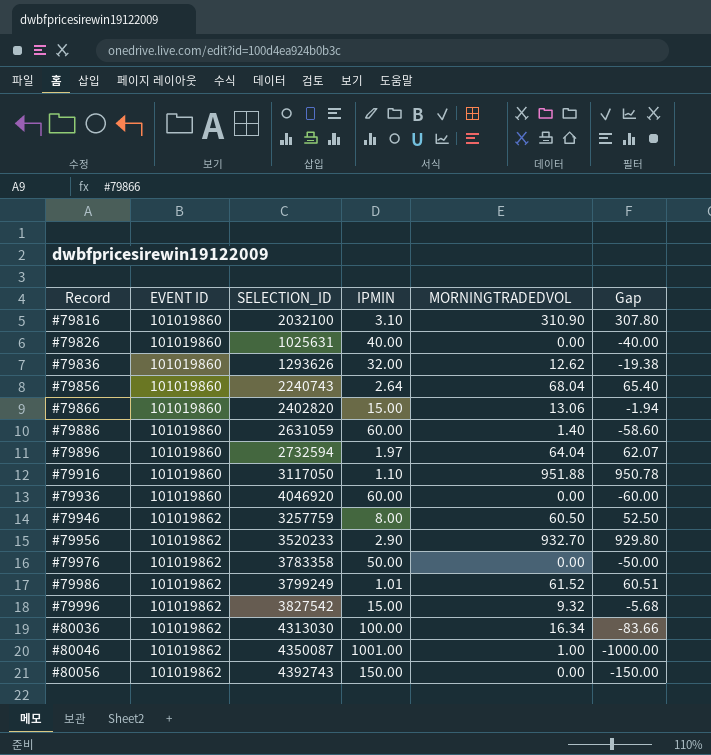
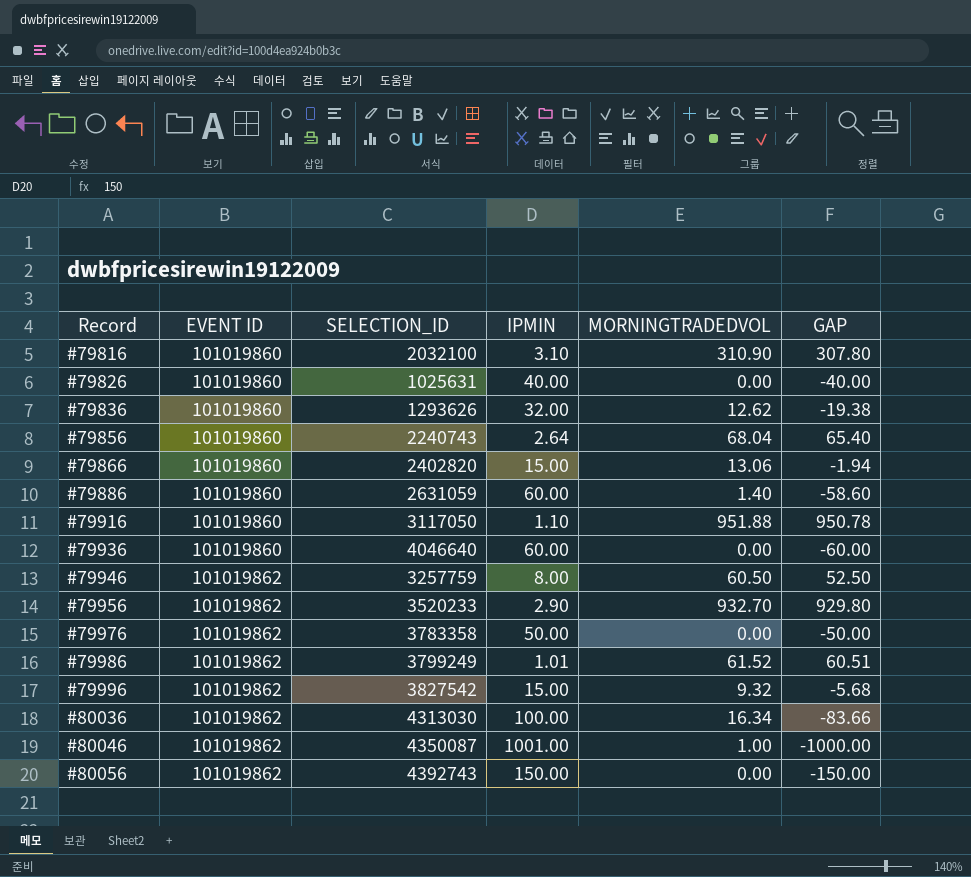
column name: Gap -> GAP
row #79896: 101019860 | 2732594 | 1.97 | 64.04 | 62.07 -> none
#79936 | SELECTION_ID: 4046920 -> 4046640

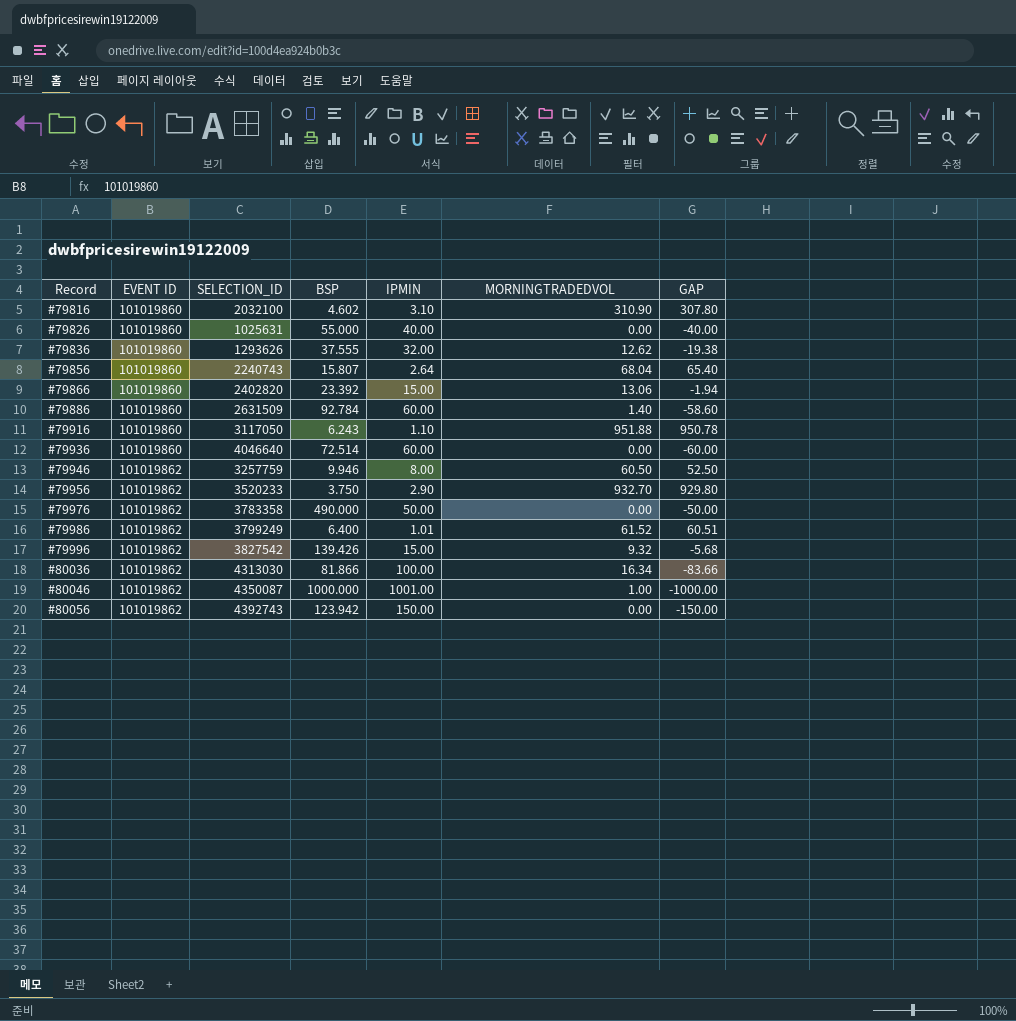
column BSP | position: none -> 4
#79886 | SELECTION_ID: 2631059 -> 2631509

